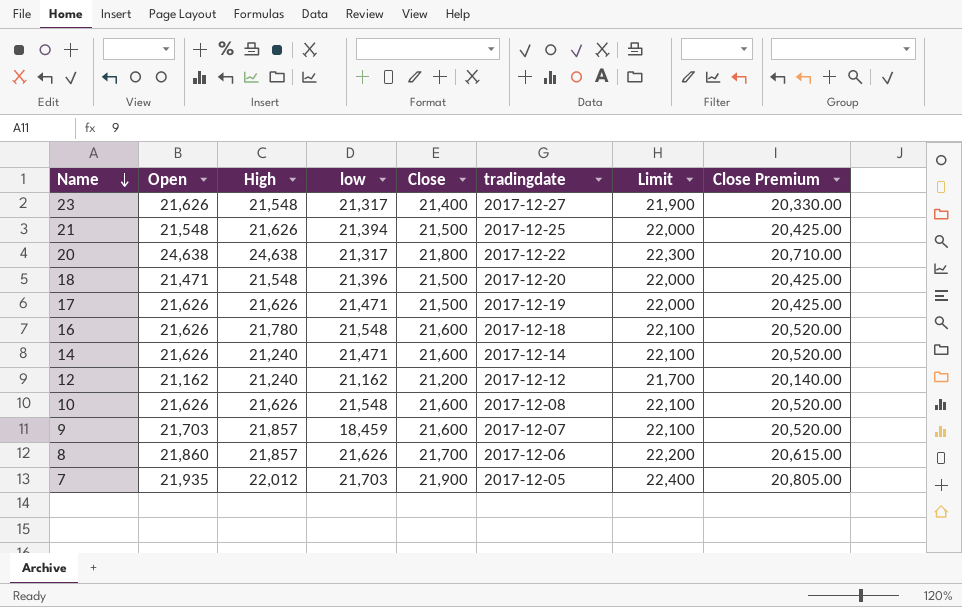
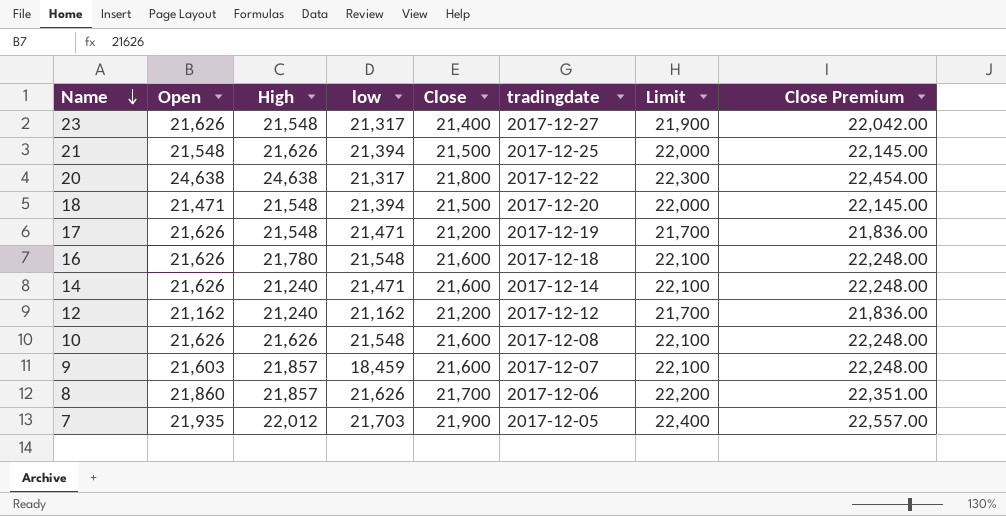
column Close Premium | formula: [Close] * 0.95 -> [Close] * 1.03
18 | low: 21,396 -> 21,394
17 | High: 21,626 -> 21,548
17 | Close: 21,500 -> 21,200
17 | Limit: 22,000 -> 21,700
9 | Open: 21,703 -> 21,603

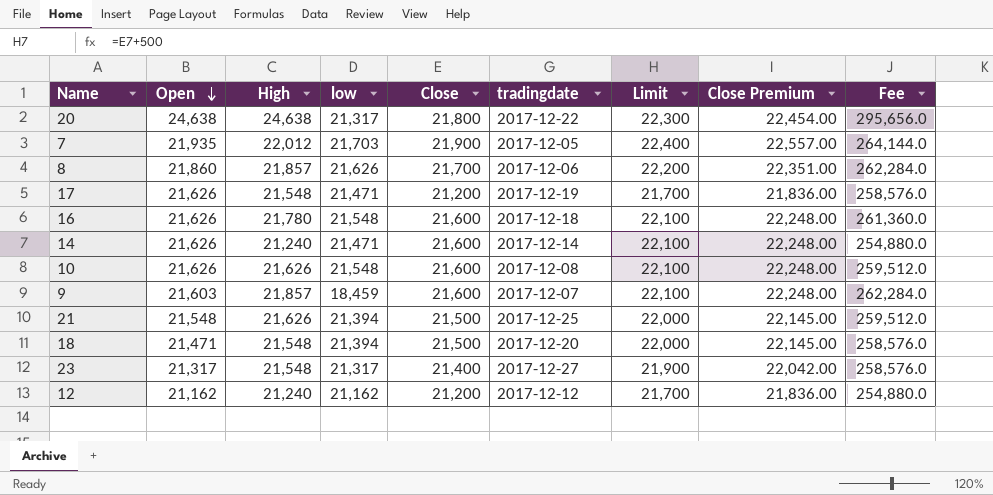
row order: Name descending -> Open descending
column Fee | formula: none -> [High] * 12
23 | Open: 21,626 -> 21,317

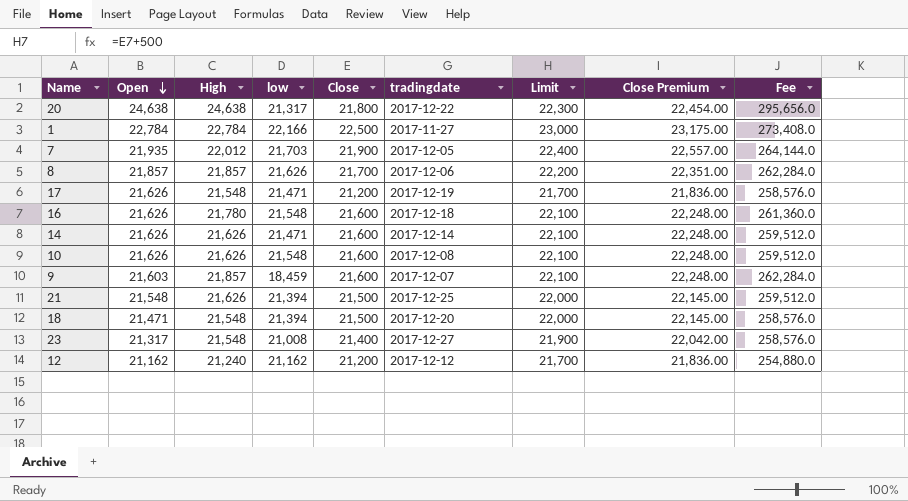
row 1: none -> 22,784 | 22,784 | 22,166 | 22,500 | 2017-11-27 | 23,000 | 23,175.00 | 273,408.0
8 | Open: 21,860 -> 21,857
14 | High: 21,240 -> 21,626
14 | Fee: 254,880.0 -> 259,512.0
23 | low: 21,317 -> 21,008

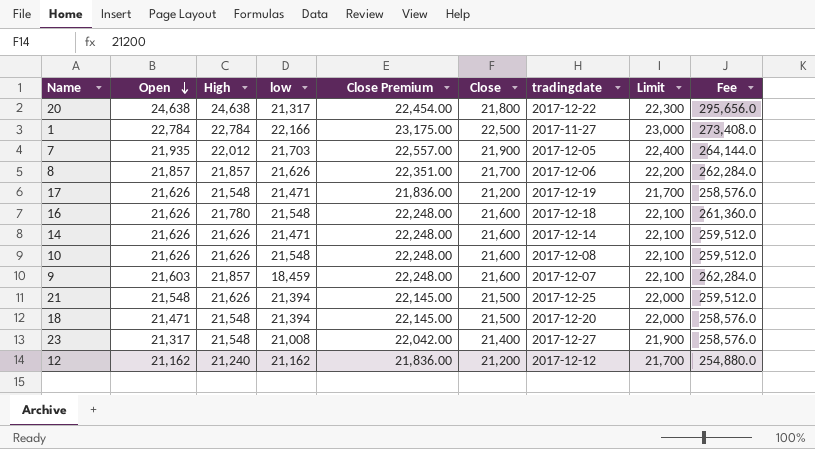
column Close Premium | position: 8 -> 5

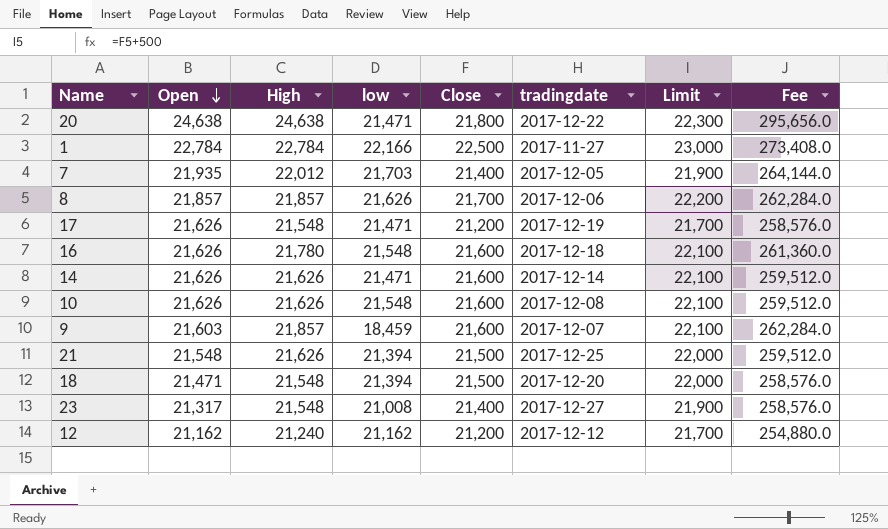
column Close Premium | formula: [Close] * 1.03 -> none
20 | low: 21,317 -> 21,471
7 | Close: 21,900 -> 21,400
7 | Limit: 22,400 -> 21,900

